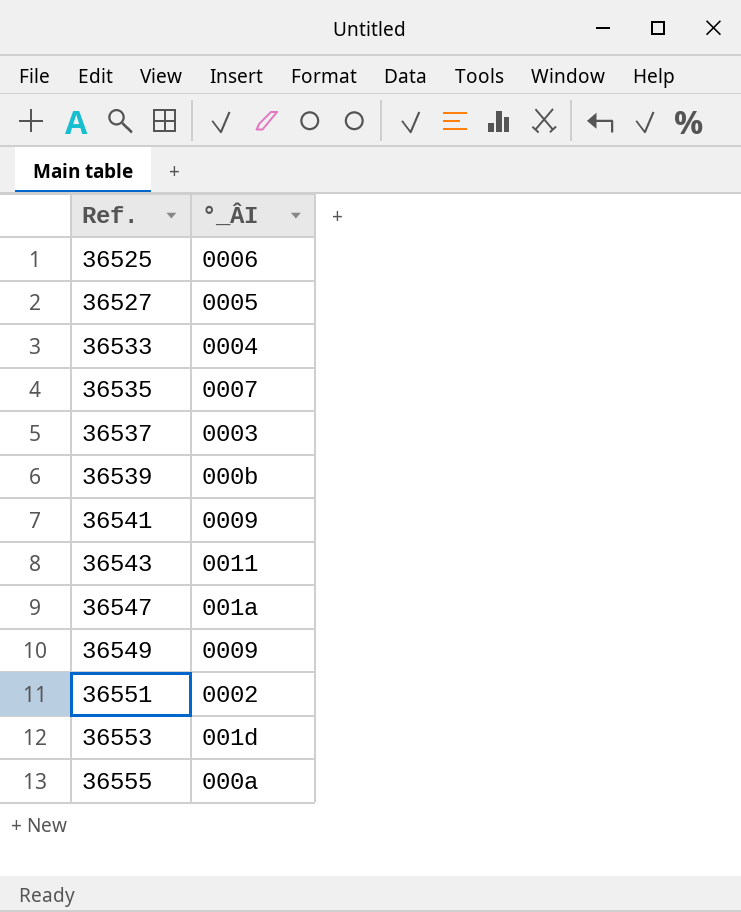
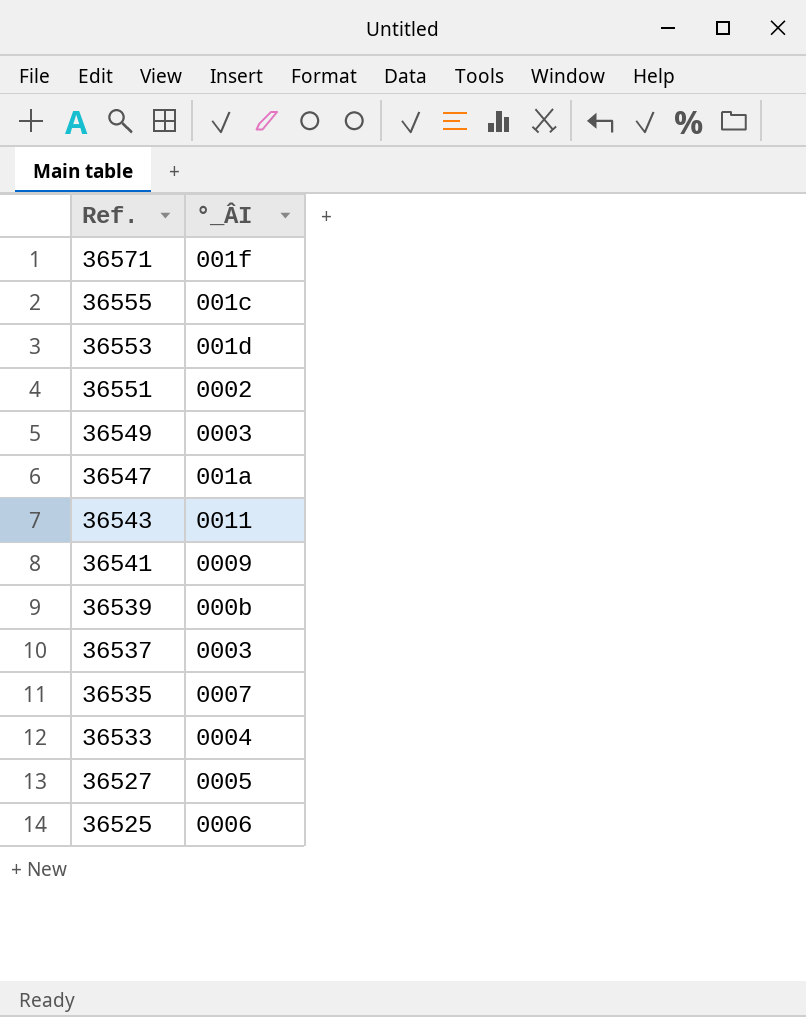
row order: Ref. ascending -> Ref. descending
row 36571: none -> 001f
36555 | °_ÂI: 000a -> 001c
36549 | °_ÂI: 0009 -> 0003

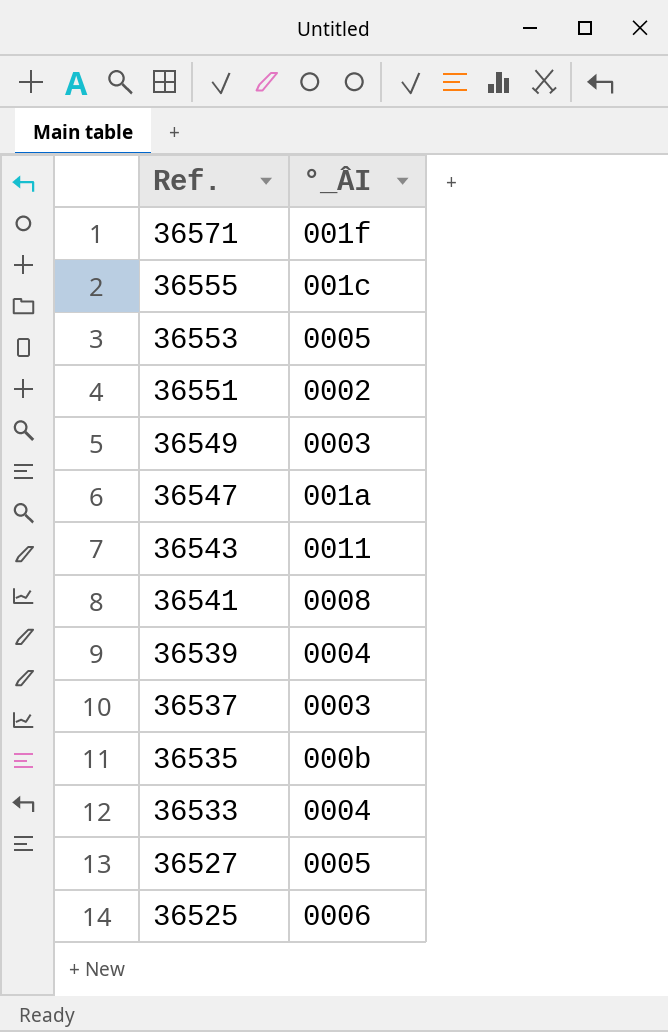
36553 | °_ÂI: 001d -> 0005
36541 | °_ÂI: 0009 -> 0008
36539 | °_ÂI: 000b -> 0004
36535 | °_ÂI: 0007 -> 000b

